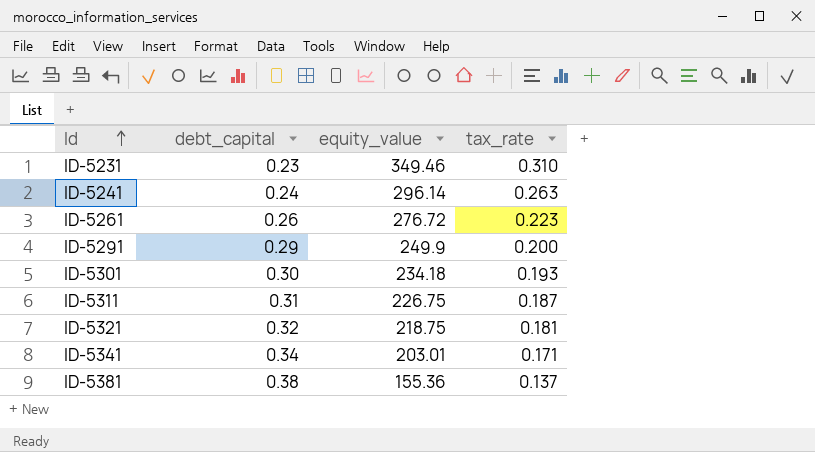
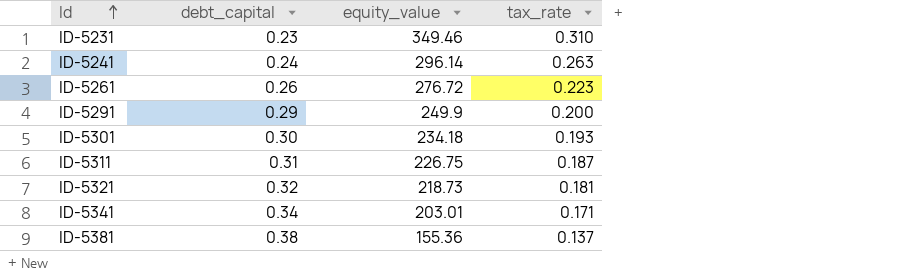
ID-5321 | equity_value: 218.75 -> 218.73

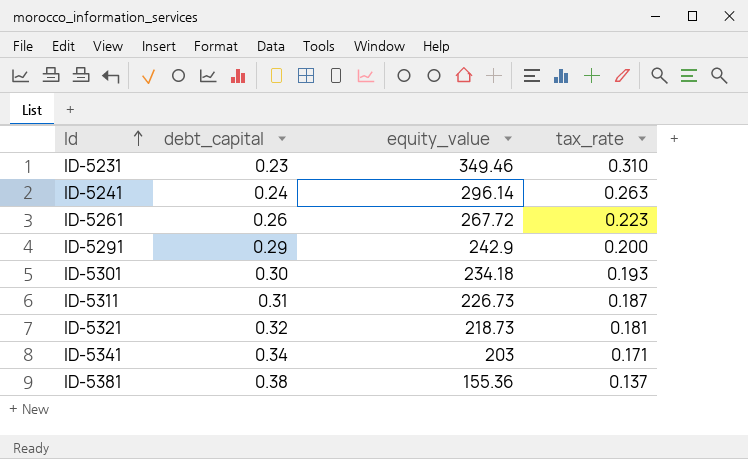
ID-5261 | equity_value: 276.72 -> 267.72
ID-5291 | equity_value: 249.9 -> 242.9
ID-5311 | equity_value: 226.75 -> 226.73
ID-5341 | equity_value: 203.01 -> 203

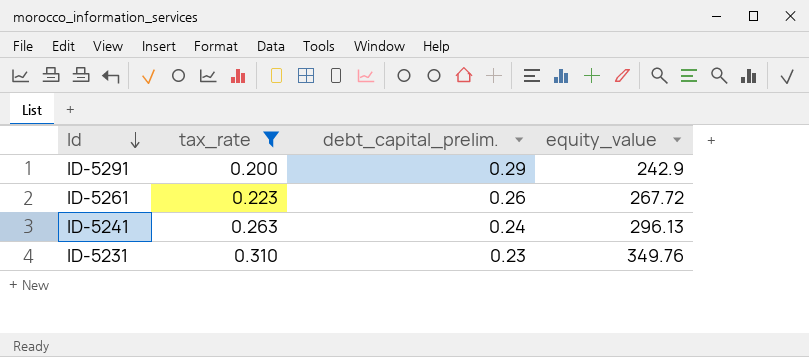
filter: none -> tax_rate >= 0.200
row order: Id ascending -> Id descending
column tax_rate | position: 4 -> 2
column name: debt_capital -> debt_capital_prelim.
ID-5241 | equity_value: 296.14 -> 296.13
ID-5231 | equity_value: 349.46 -> 349.76

